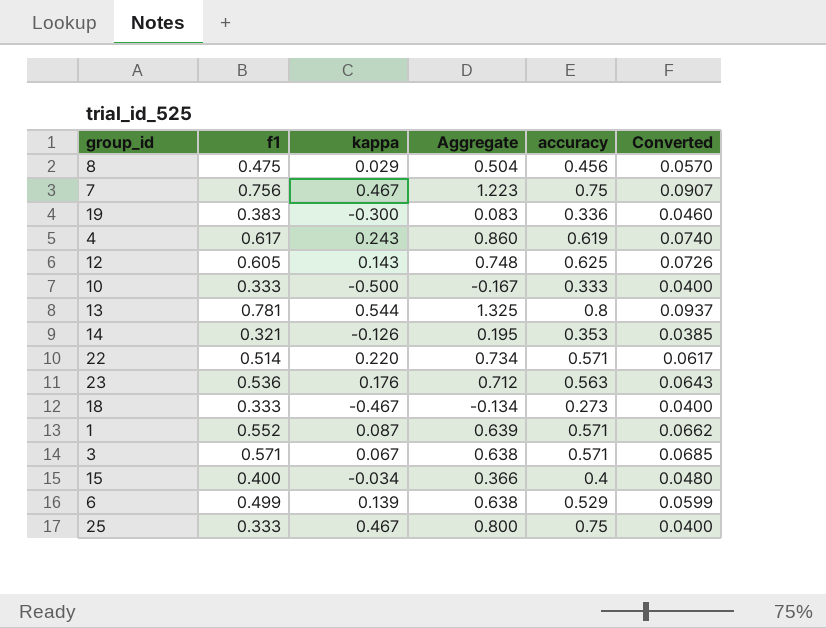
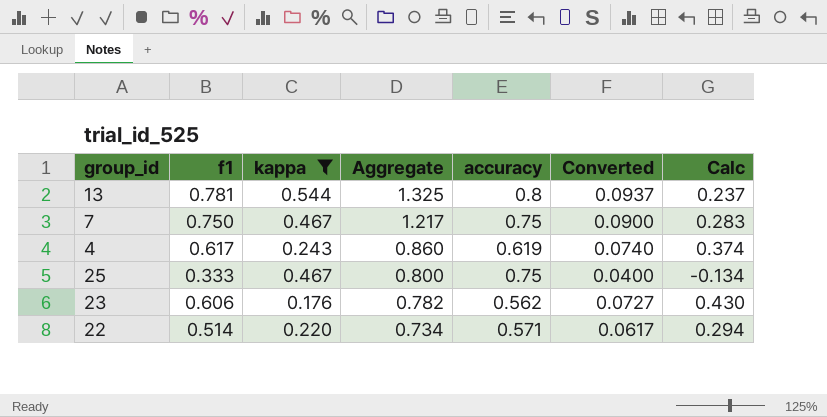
filter: none -> kappa >= 0.176
row order: none -> Aggregate descending
column Calc | formula: none -> [f1] - [kappa]
7 | f1: 0.756 -> 0.750
7 | Aggregate: 1.223 -> 1.217
7 | Converted: 0.0907 -> 0.0900
23 | f1: 0.536 -> 0.606
23 | Aggregate: 0.712 -> 0.782
23 | accuracy: 0.563 -> 0.562
23 | Converted: 0.0643 -> 0.0727

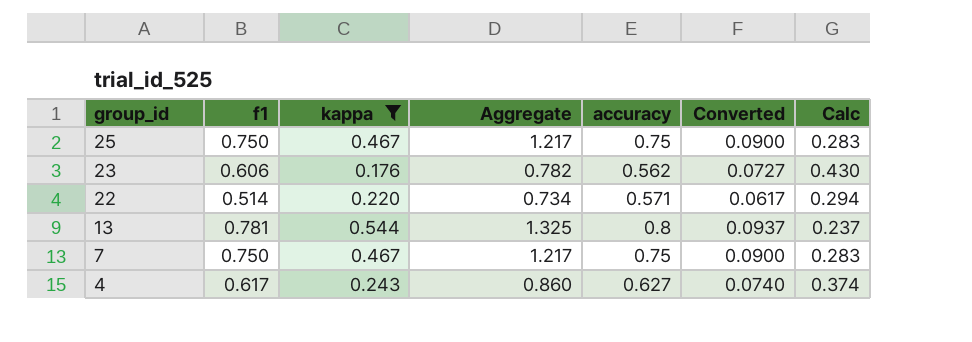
row order: Aggregate descending -> group_id descending
25 | f1: 0.333 -> 0.750
25 | Aggregate: 0.800 -> 1.217
25 | Converted: 0.0400 -> 0.0900
25 | Calc: -0.134 -> 0.283
4 | accuracy: 0.619 -> 0.627

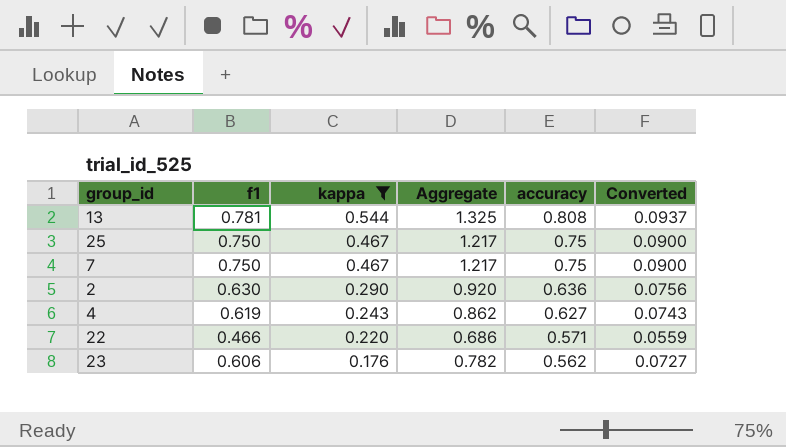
row order: group_id descending -> kappa descending
column Calc | formula: [f1] - [kappa] -> none
13 | accuracy: 0.8 -> 0.808
row 2: none -> 0.630 | 0.290 | 0.920 | 0.636 | 0.0756
4 | f1: 0.617 -> 0.619
4 | Aggregate: 0.860 -> 0.862
4 | Converted: 0.0740 -> 0.0743
22 | f1: 0.514 -> 0.466
22 | Aggregate: 0.734 -> 0.686
22 | Converted: 0.0617 -> 0.0559

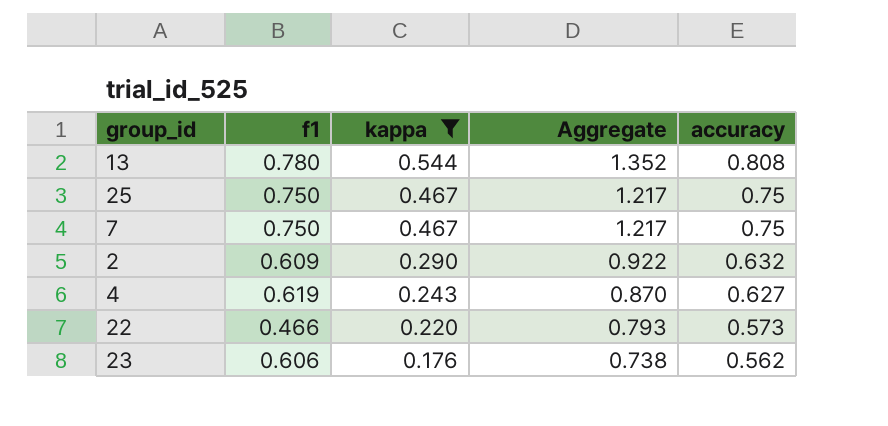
column Converted | formula: [f1] * 0.12 -> none
column Aggregate | formula: [f1] + [kappa] -> [kappa] + [accuracy]
13 | f1: 0.781 -> 0.780
2 | f1: 0.630 -> 0.609
2 | accuracy: 0.636 -> 0.632
22 | accuracy: 0.571 -> 0.573

